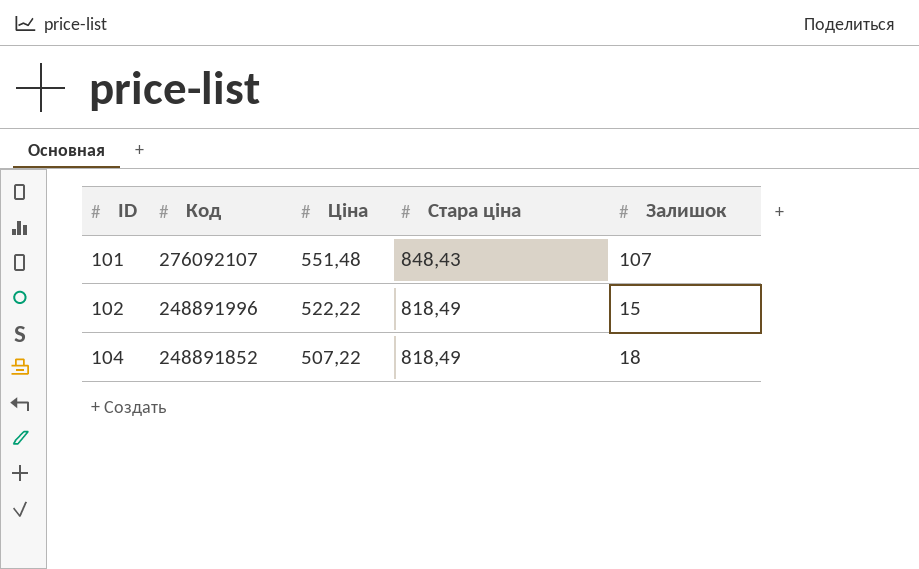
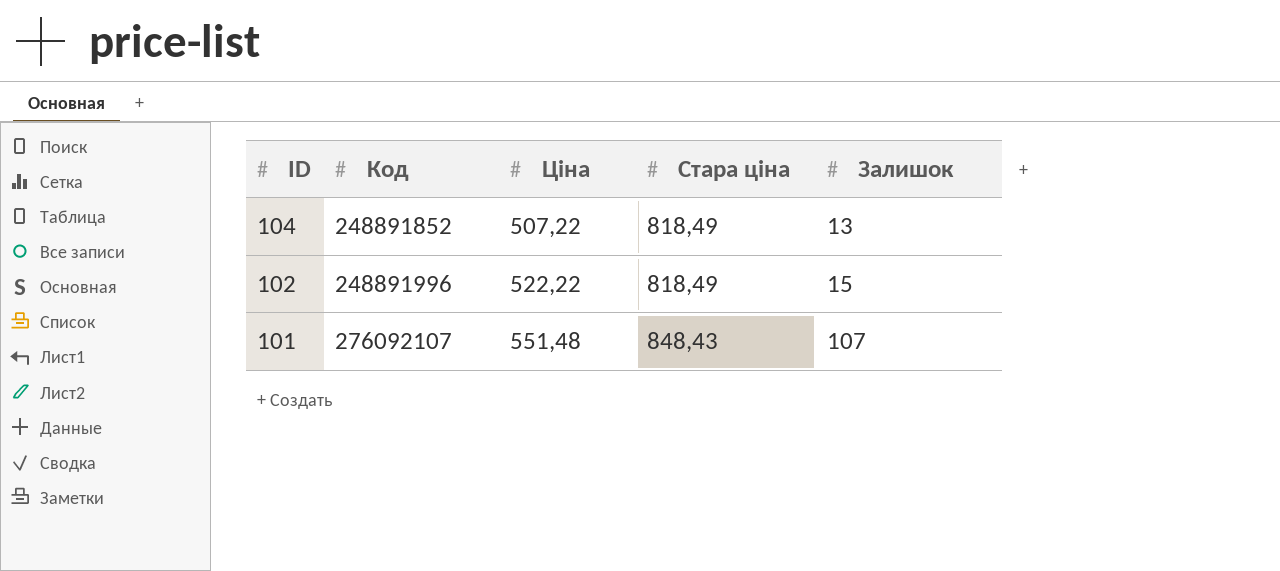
row order: ID ascending -> ID descending
104 | Залишок: 18 -> 13

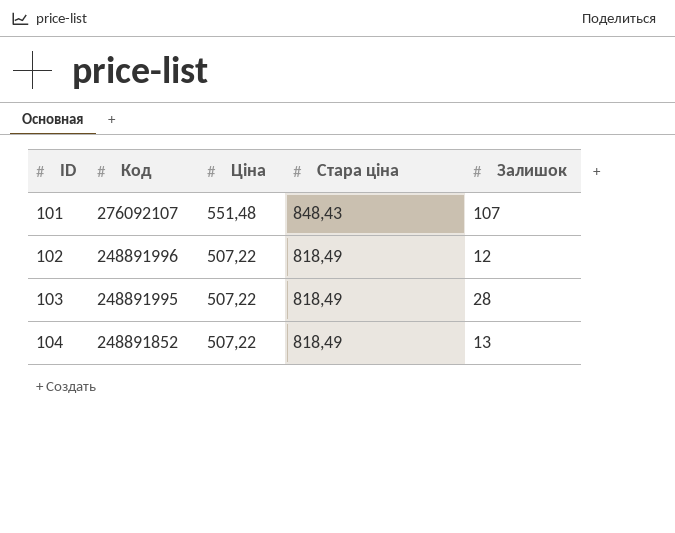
row order: ID descending -> ID ascending
102 | Ціна: 522,22 -> 507,22
102 | Залишок: 15 -> 12
row 103: none -> 248891995 | 507,22 | 818,49 | 28

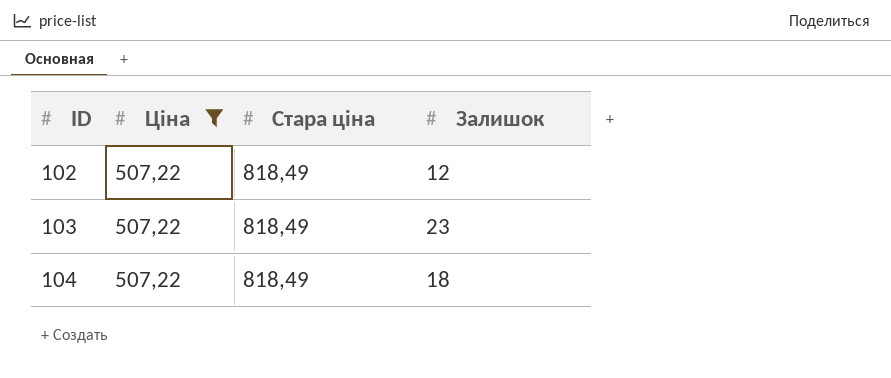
filter: none -> Ціна = 507,22
column Код | position: 2 -> none
103 | Залишок: 28 -> 23
104 | Залишок: 13 -> 18

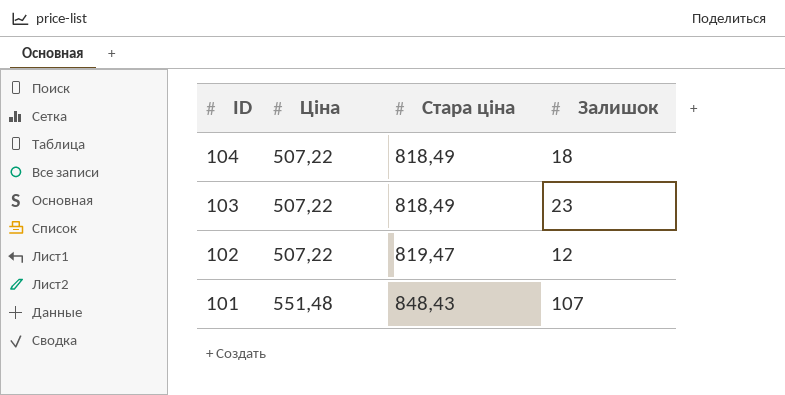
filter: Ціна = 507,22 -> none
row order: ID ascending -> ID descending
102 | Стара ціна: 818,49 -> 819,47

